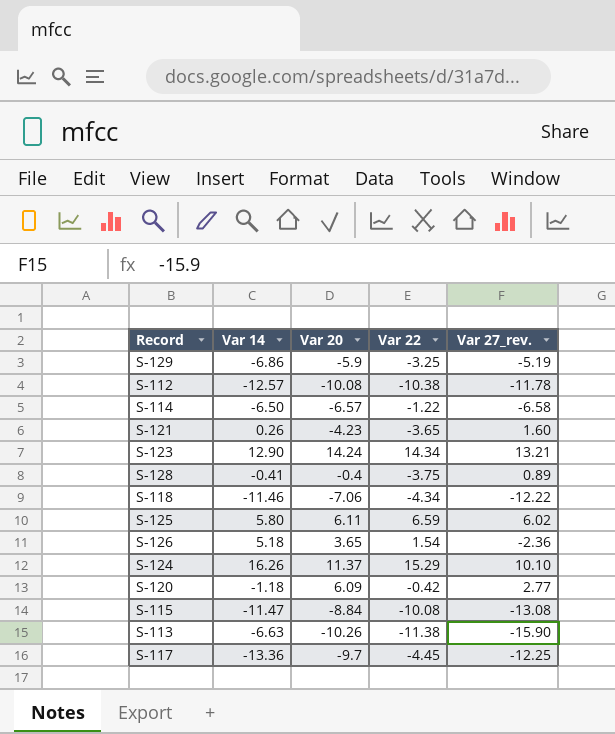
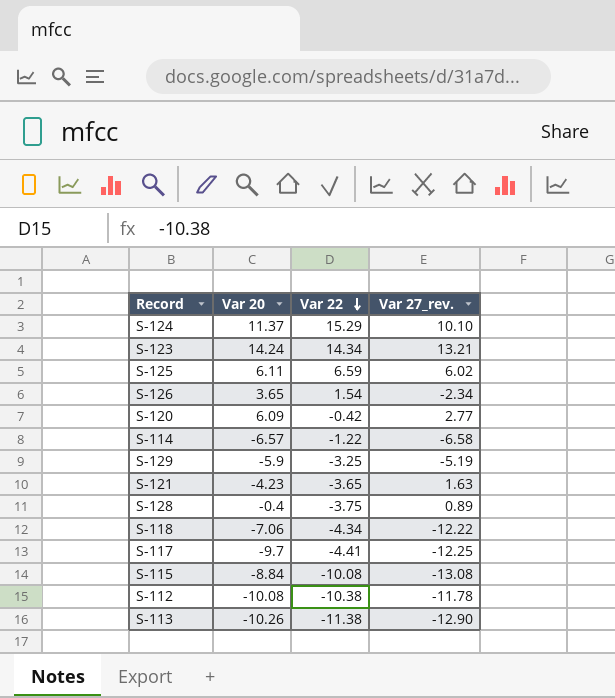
row order: none -> Var 22 descending
column Var 14 | position: 2 -> none
S-126 | Var 27_rev.: -2.36 -> -2.34
S-121 | Var 27_rev.: 1.60 -> 1.63
S-117 | Var 22: -4.45 -> -4.41
S-113 | Var 27_rev.: -15.90 -> -12.90

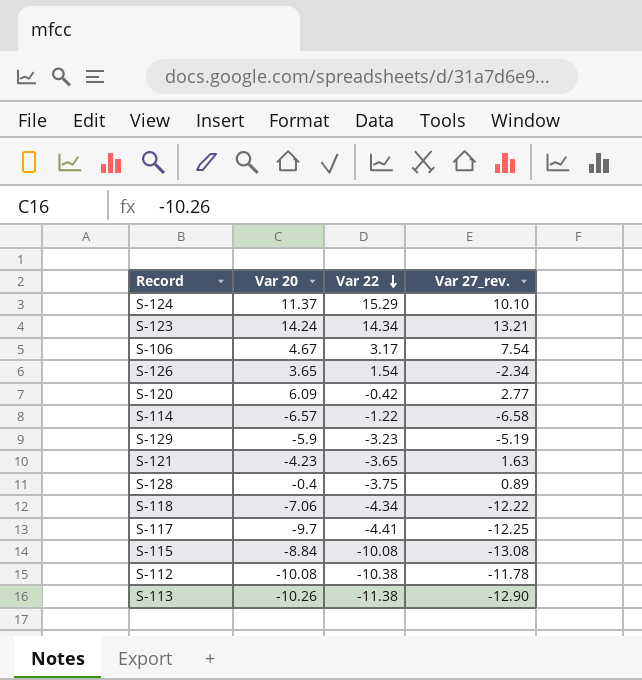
row S-125: 6.11 | 6.59 | 6.02 -> none
row S-106: none -> 4.67 | 3.17 | 7.54
S-129 | Var 22: -3.25 -> -3.23

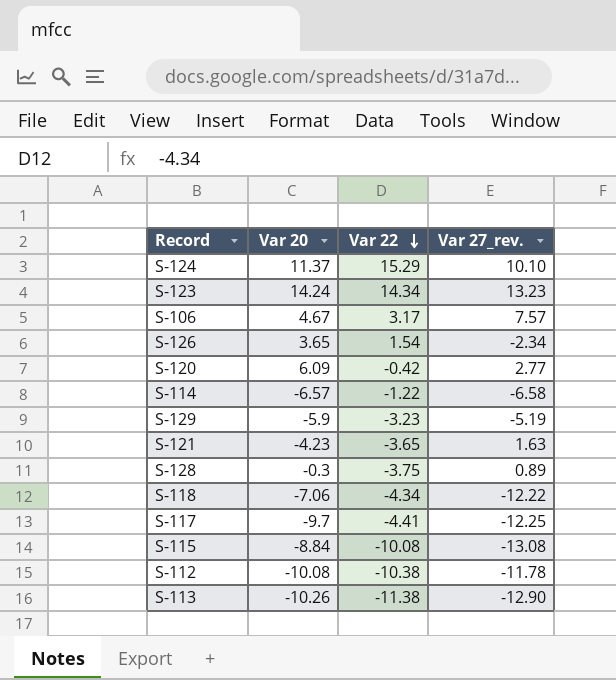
S-123 | Var 27_rev.: 13.21 -> 13.23
S-106 | Var 27_rev.: 7.54 -> 7.57
S-128 | Var 20: -0.4 -> -0.3

